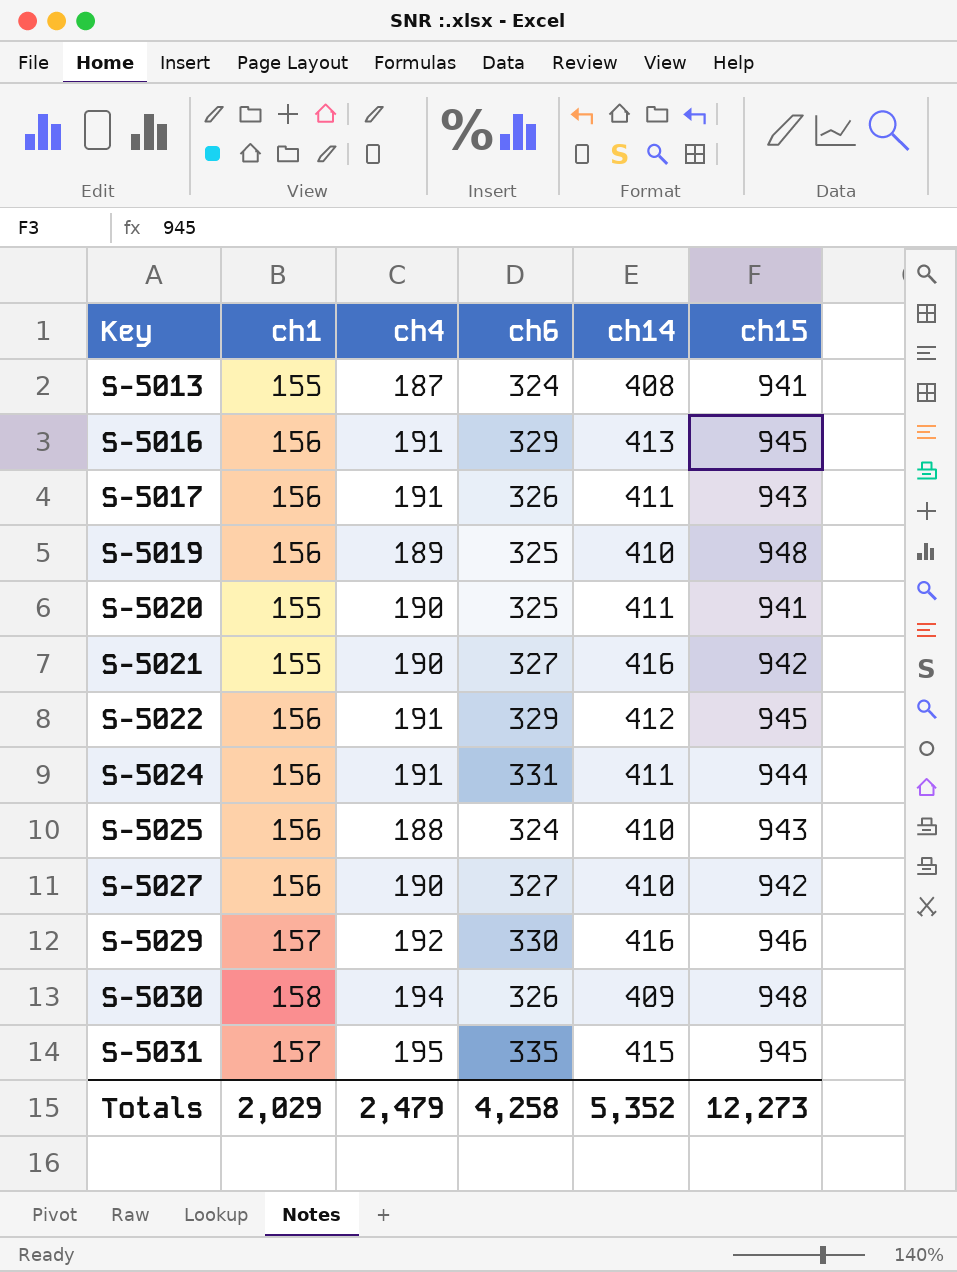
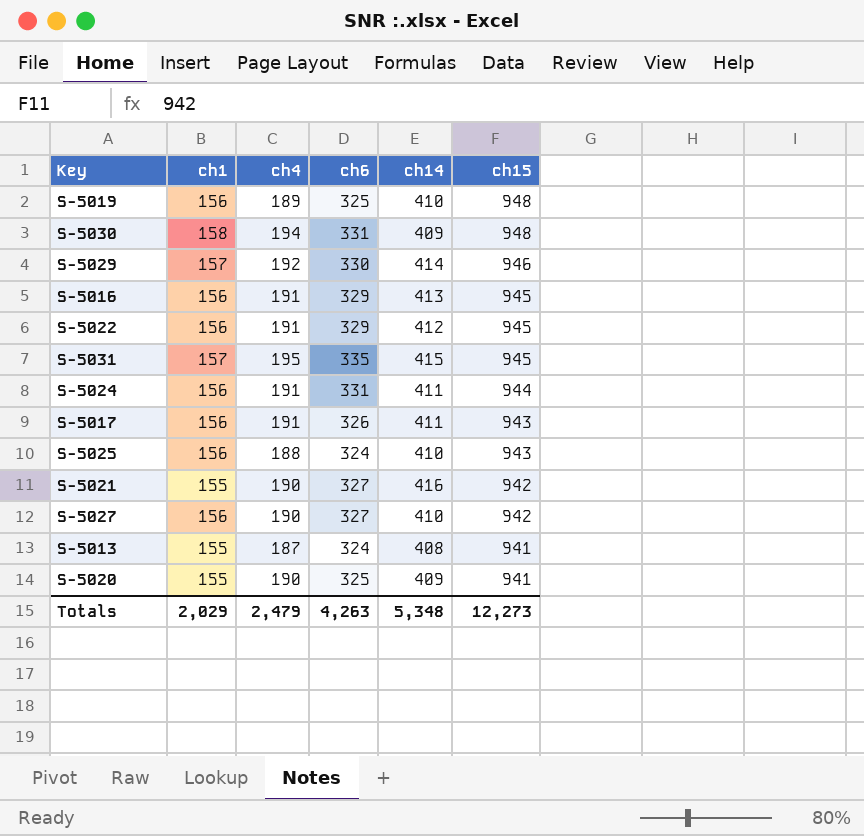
row order: Key ascending -> ch15 descending
S-5030 | ch6: 326 -> 331
S-5029 | ch14: 416 -> 414
S-5020 | ch14: 411 -> 409
Totals | ch6: 4,258 -> 4,263
Totals | ch14: 5,352 -> 5,348

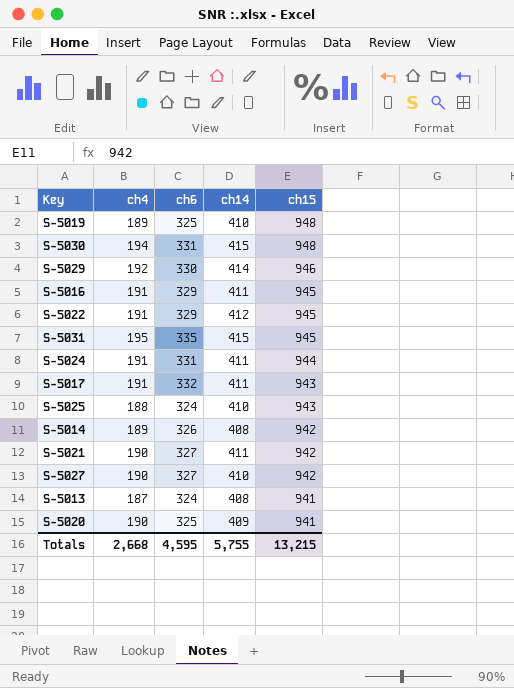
column ch1 | position: 2 -> none
S-5030 | ch14: 409 -> 415
S-5016 | ch14: 413 -> 411
S-5017 | ch6: 326 -> 332
row S-5014: none -> 189 | 326 | 408 | 942
S-5021 | ch14: 416 -> 411
Totals | ch4: 2,479 -> 2,668
Totals | ch6: 4,263 -> 4,595
Totals | ch14: 5,348 -> 5,755
Totals | ch15: 12,273 -> 13,215

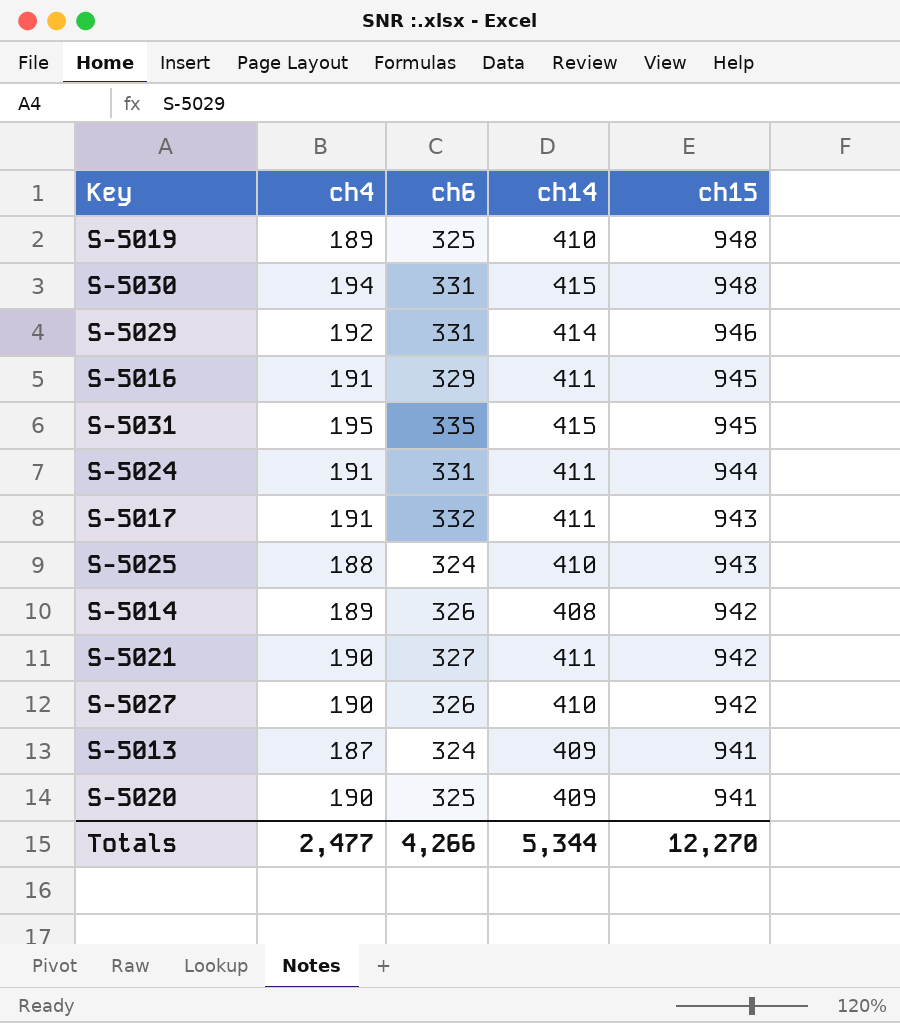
row S-5022: 191 | 329 | 412 | 945 -> none
S-5029 | ch6: 330 -> 331
S-5027 | ch6: 327 -> 326
S-5013 | ch14: 408 -> 409
Totals | ch4: 2,668 -> 2,477
Totals | ch6: 4,595 -> 4,266
Totals | ch14: 5,755 -> 5,344
Totals | ch15: 13,215 -> 12,270

